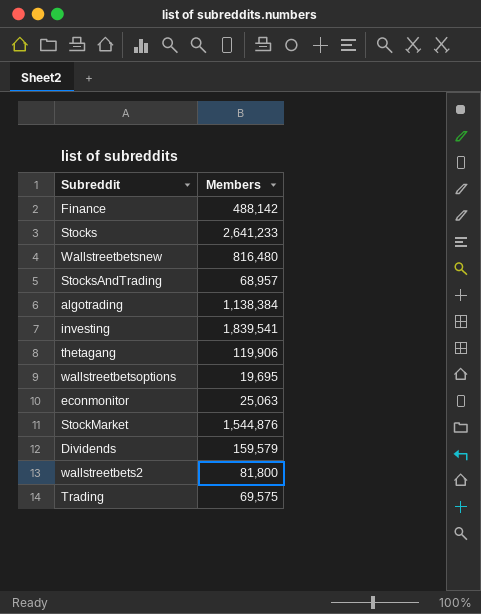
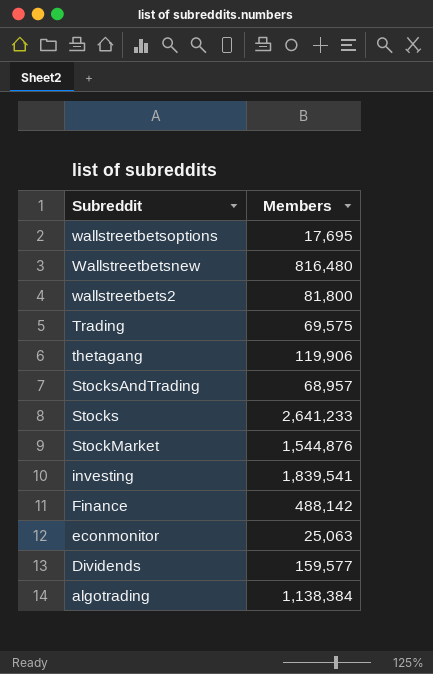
row order: none -> Subreddit descending
wallstreetbetsoptions | Members: 19,695 -> 17,695
Dividends | Members: 159,579 -> 159,577

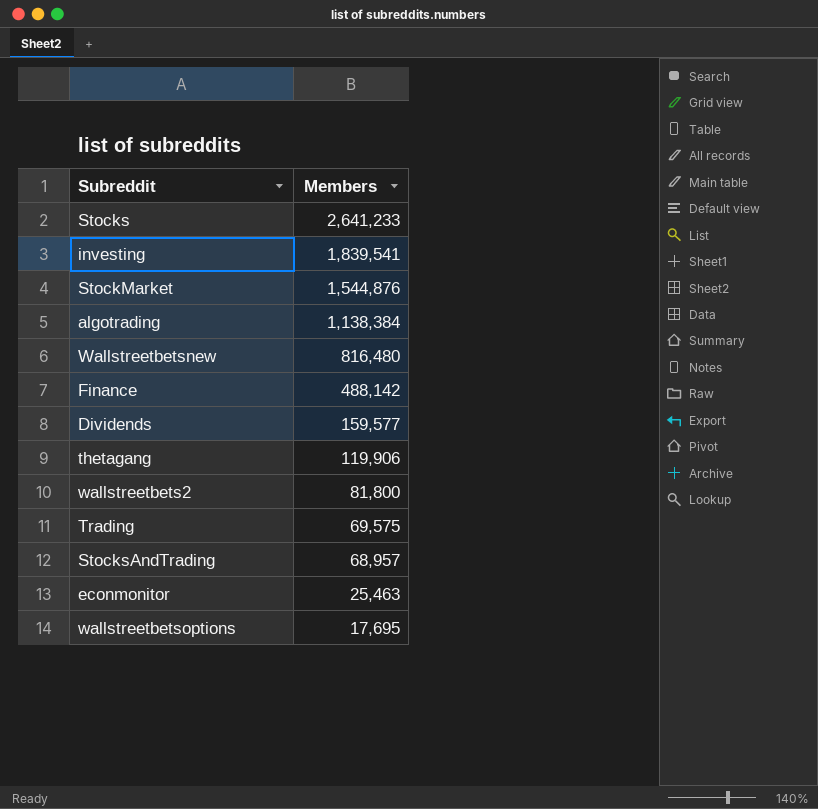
row order: Subreddit descending -> Members descending
econmonitor | Members: 25,063 -> 25,463

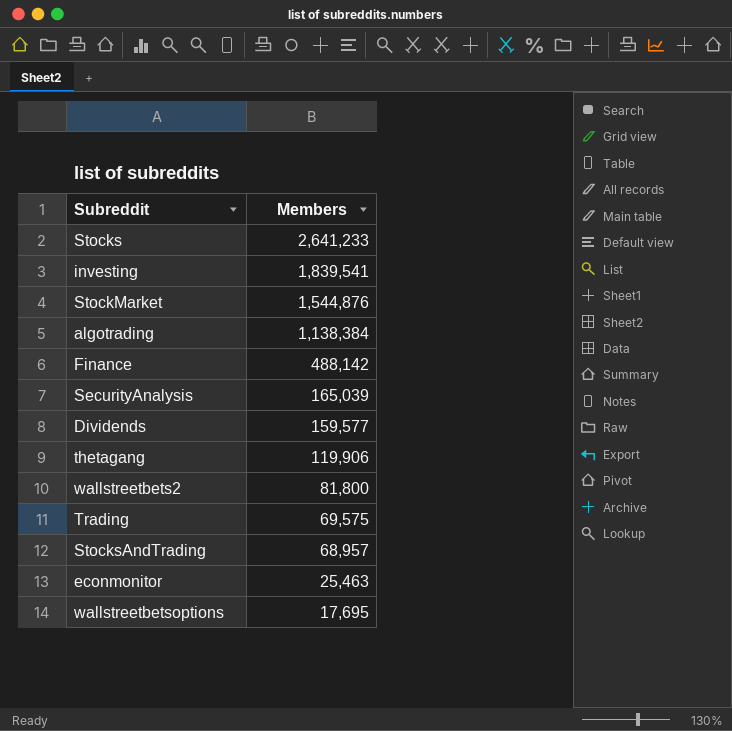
row Wallstreetbetsnew: 816,480 -> none
row SecurityAnalysis: none -> 165,039

